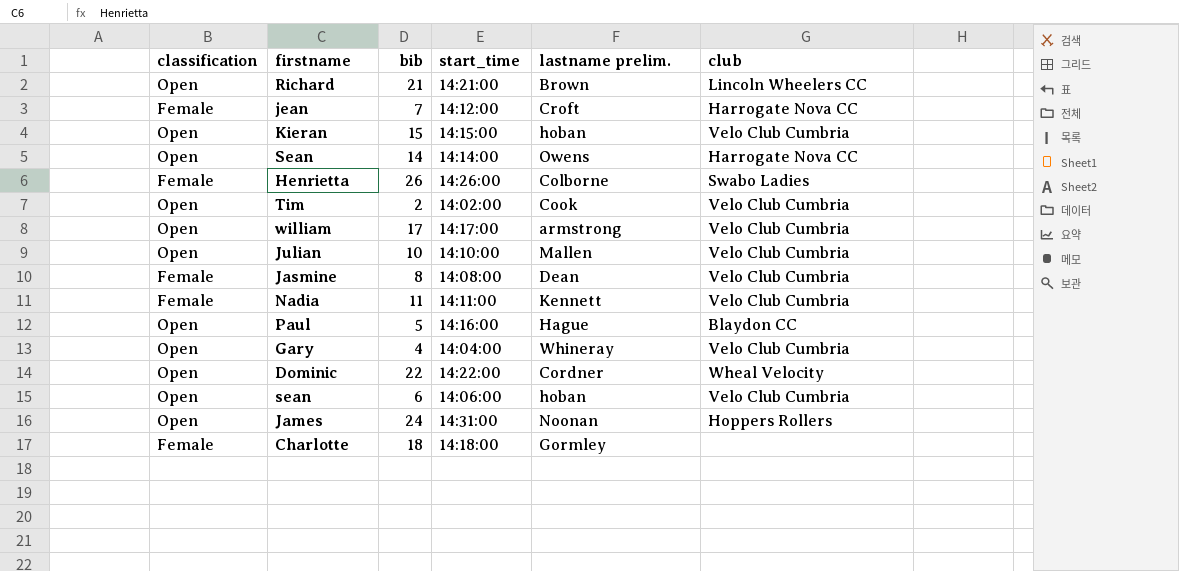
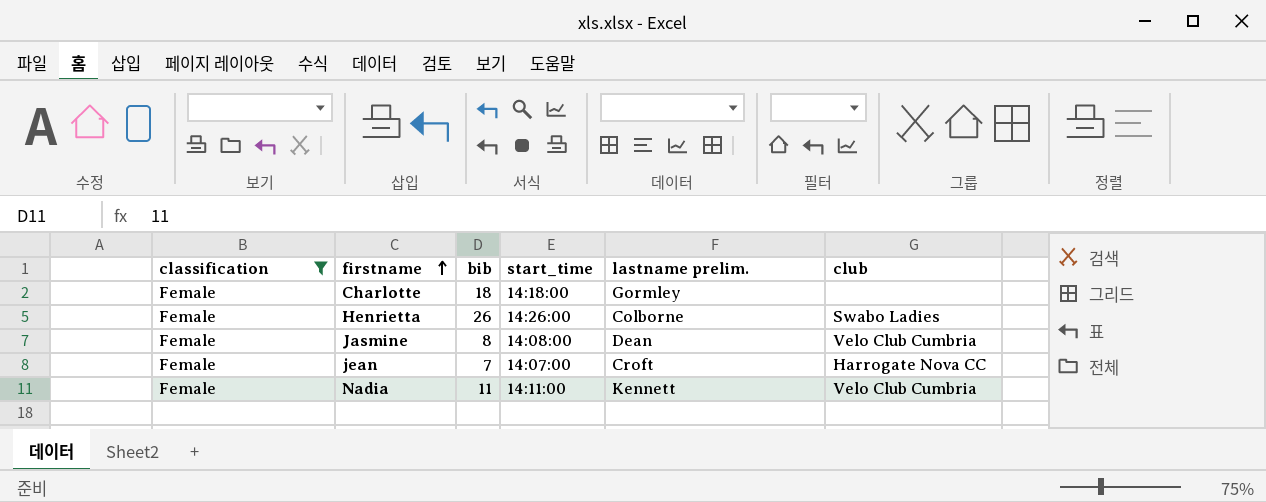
filter: none -> classification = Female
row order: none -> firstname ascending
jean | start_time: 14:12:00 -> 14:07:00

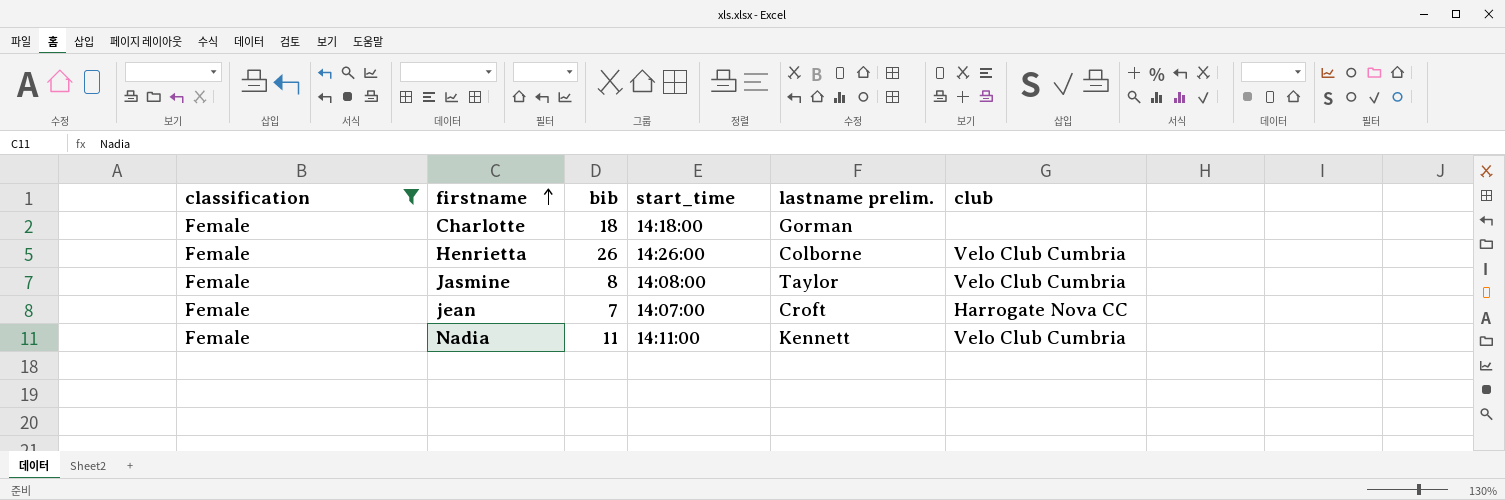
Charlotte | lastname prelim.: Gormley -> Gorman
Henrietta | club: Swabo Ladies -> Velo Club Cumbria
Jasmine | lastname prelim.: Dean -> Taylor

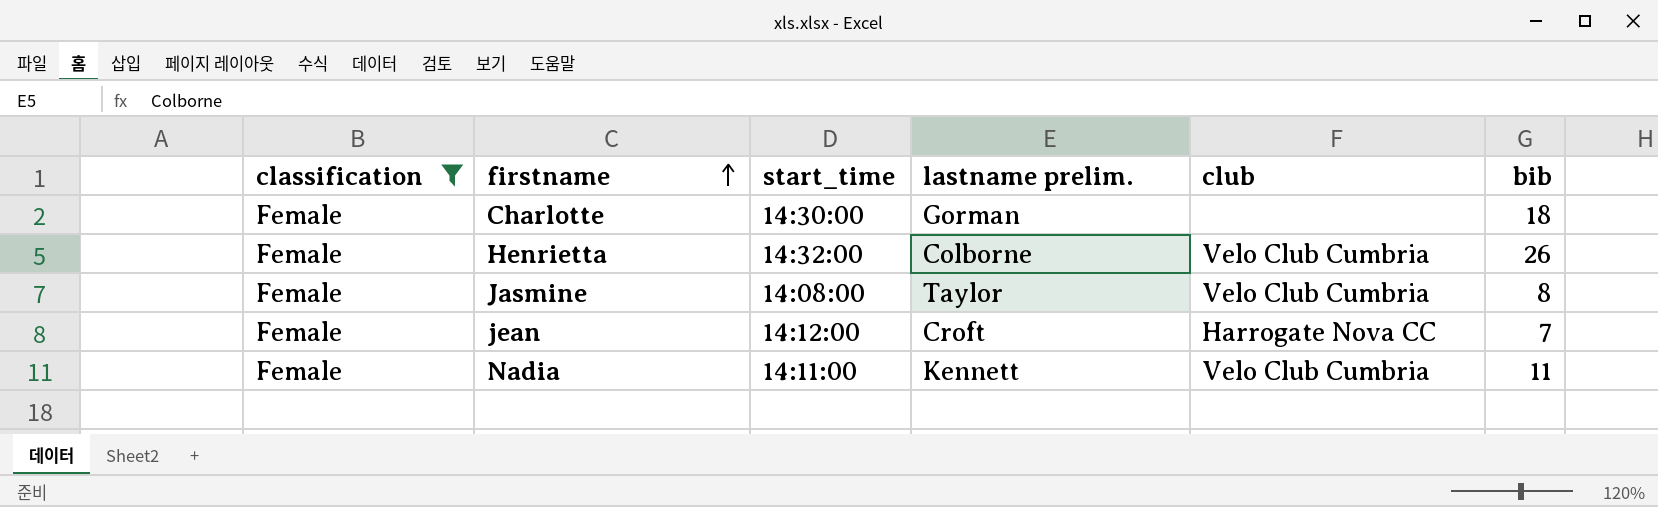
column bib | position: 3 -> 6
Charlotte | start_time: 14:18:00 -> 14:30:00
Henrietta | start_time: 14:26:00 -> 14:32:00
jean | start_time: 14:07:00 -> 14:12:00

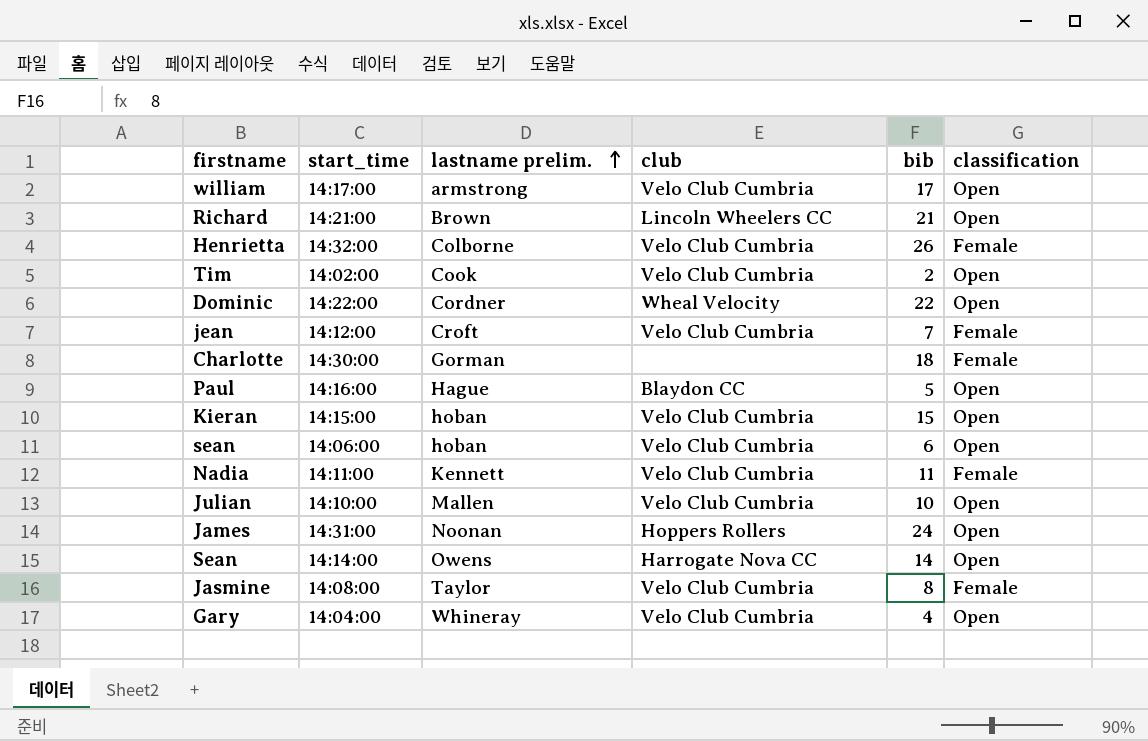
filter: classification = Female -> none
row order: firstname ascending -> lastname prelim. ascending
column classification | position: 1 -> 6
jean | club: Harrogate Nova CC -> Velo Club Cumbria

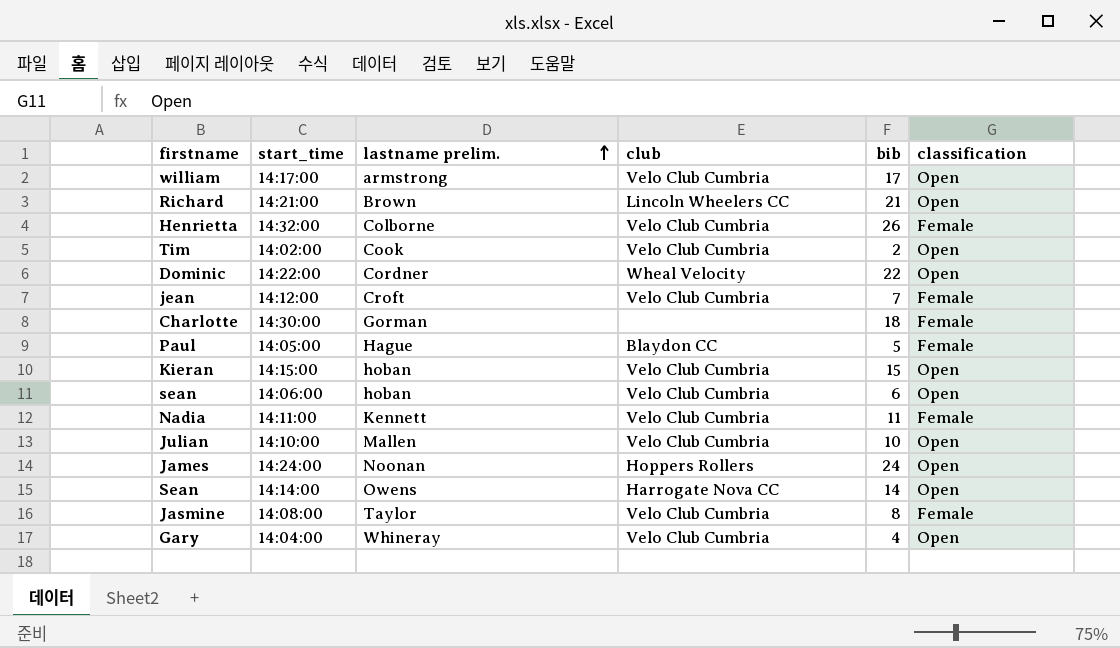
Paul | start_time: 14:16:00 -> 14:05:00
Paul | classification: Open -> Female
James | start_time: 14:31:00 -> 14:24:00

